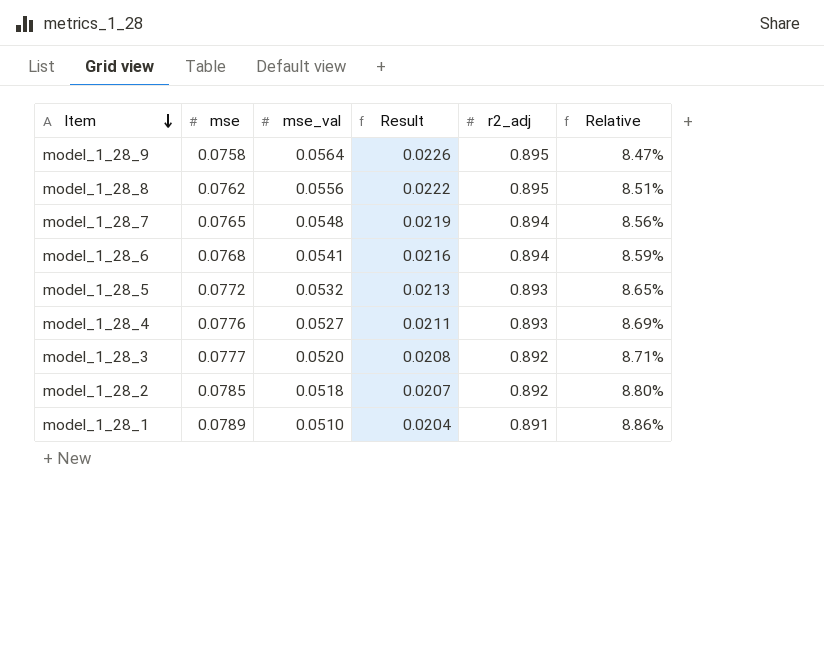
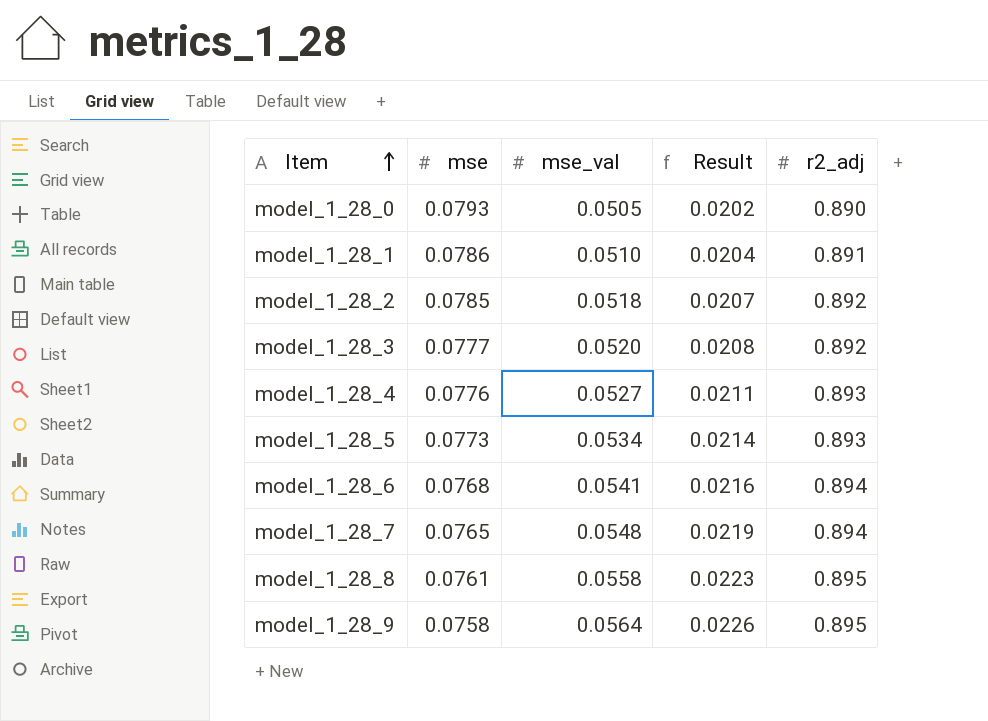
row order: Item descending -> Item ascending
column Relative | formula: [mse] / [r2_adj] -> none
row model_1_28_0: none -> 0.0793 | 0.0505 | 0.0202 | 0.890
model_1_28_1 | mse: 0.0789 -> 0.0786
model_1_28_5 | mse: 0.0772 -> 0.0773
model_1_28_5 | mse_val: 0.0532 -> 0.0534
model_1_28_5 | Result: 0.0213 -> 0.0214
model_1_28_8 | mse: 0.0762 -> 0.0761
model_1_28_8 | mse_val: 0.0556 -> 0.0558
model_1_28_8 | Result: 0.0222 -> 0.0223

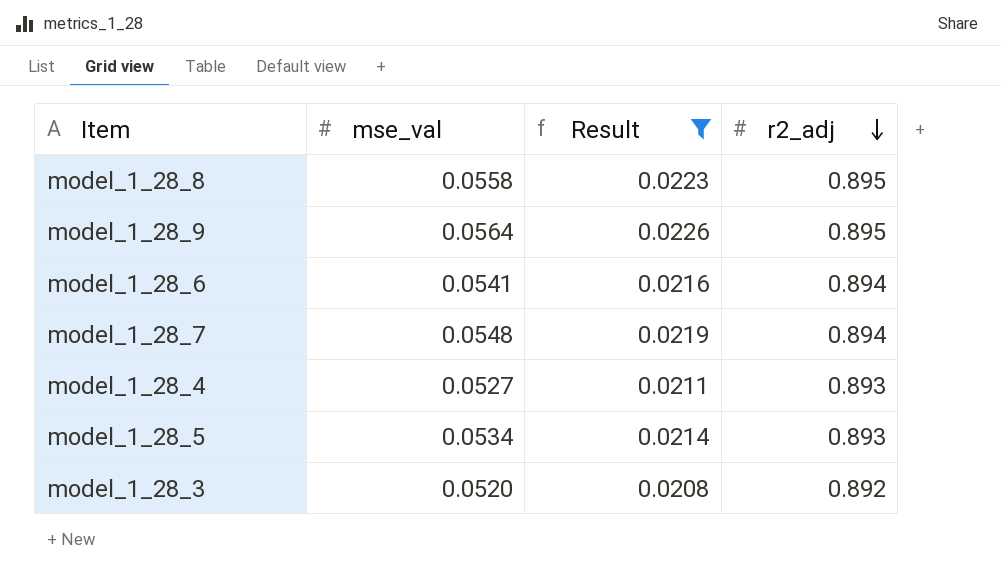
filter: none -> Result >= 0.0208
row order: Item ascending -> r2_adj descending
column mse | position: 2 -> none

